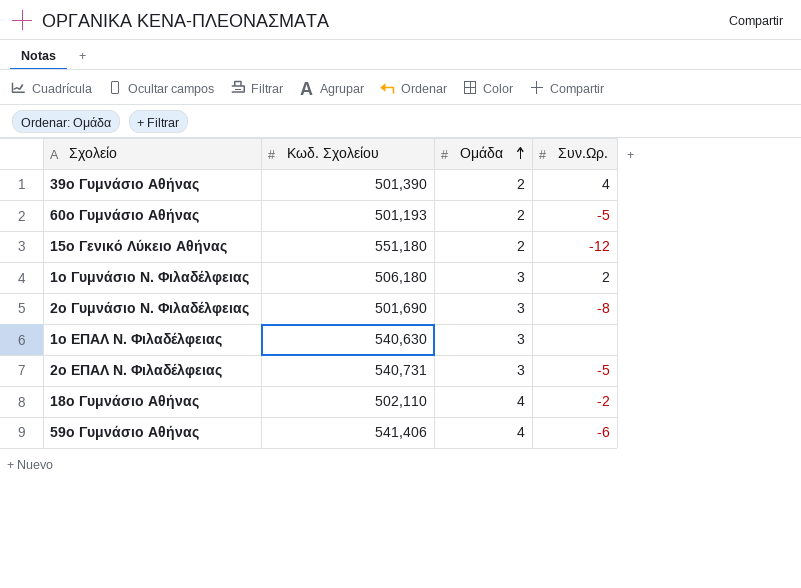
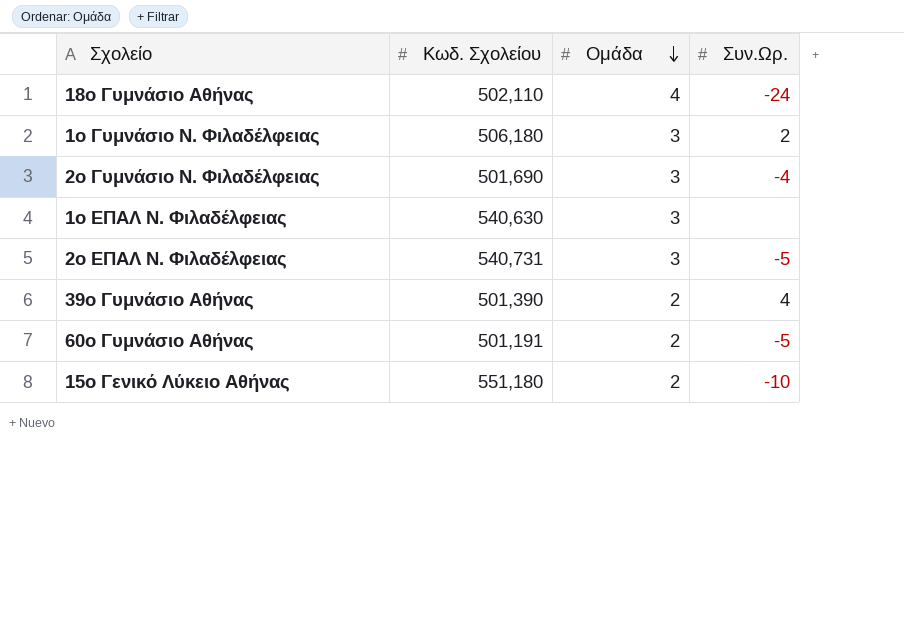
row order: Ομάδα ascending -> Ομάδα descending
row 59ο Γυμνάσιο Αθήνας: 541,406 | 4 | -6 -> none
18ο Γυμνάσιο Αθήνας | Συν.Ωρ.: -2 -> -24
2ο Γυμνάσιο Ν. Φιλαδέλφειας | Συν.Ωρ.: -8 -> -4
60ο Γυμνάσιο Αθήνας | Κωδ. Σχολείου: 501,193 -> 501,191
15ο Γενικό Λύκειο Αθήνας | Συν.Ωρ.: -12 -> -10

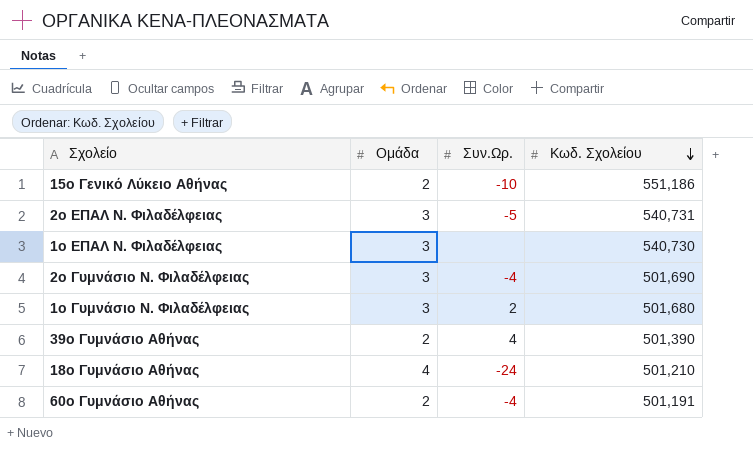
row order: Ομάδα descending -> Κωδ. Σχολείου descending
column Κωδ. Σχολείου | position: 2 -> 4
15ο Γενικό Λύκειο Αθήνας | Κωδ. Σχολείου: 551,180 -> 551,186
1ο ΕΠΑΛ Ν. Φιλαδέλφειας | Κωδ. Σχολείου: 540,630 -> 540,730
1ο Γυμνάσιο Ν. Φιλαδέλφειας | Κωδ. Σχολείου: 506,180 -> 501,680
18ο Γυμνάσιο Αθήνας | Κωδ. Σχολείου: 502,110 -> 501,210
60ο Γυμνάσιο Αθήνας | Συν.Ωρ.: -5 -> -4

